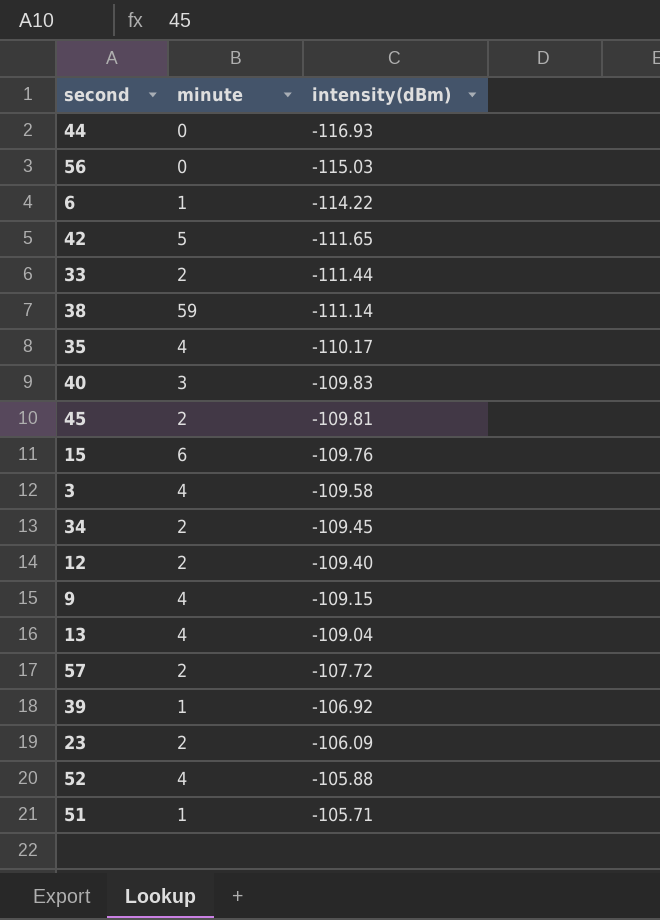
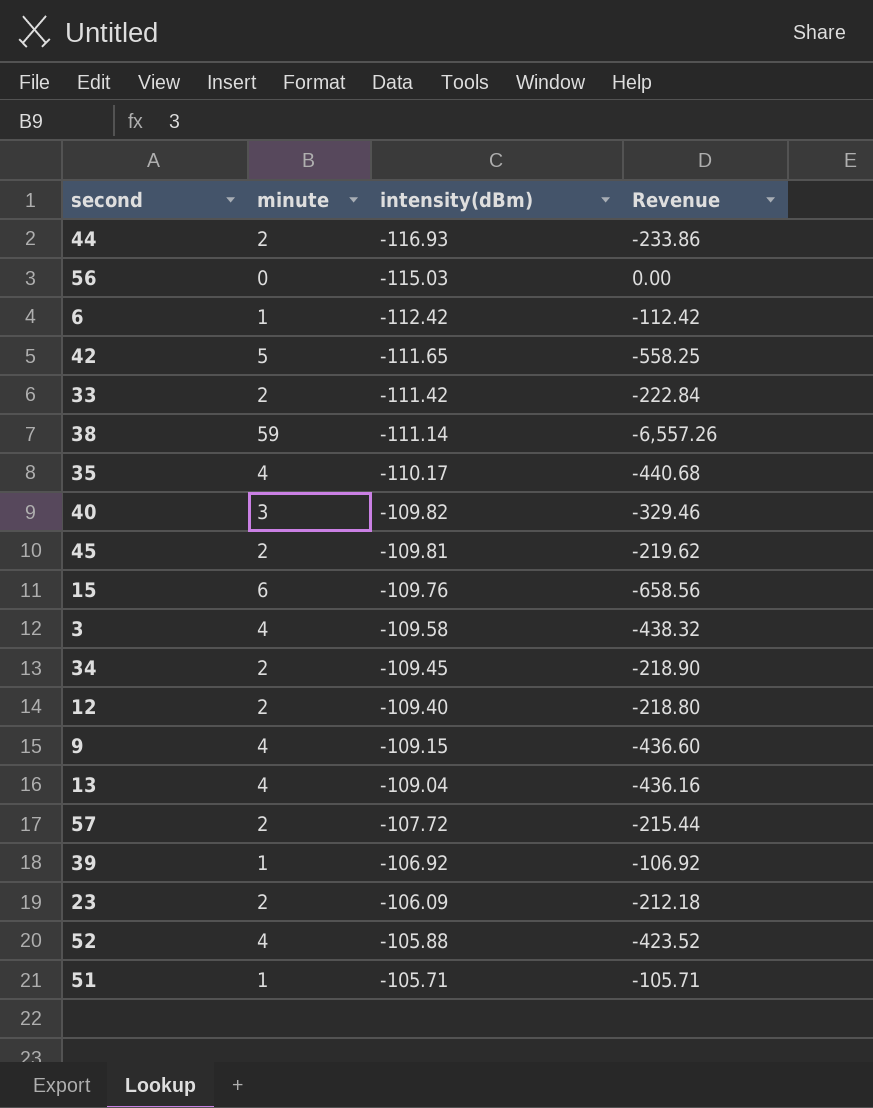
column Revenue | formula: none -> [minute] * [intensity(dBm)]
44 | minute: 0 -> 2
6 | intensity(dBm): -114.22 -> -112.42
33 | intensity(dBm): -111.44 -> -111.42
40 | intensity(dBm): -109.83 -> -109.82

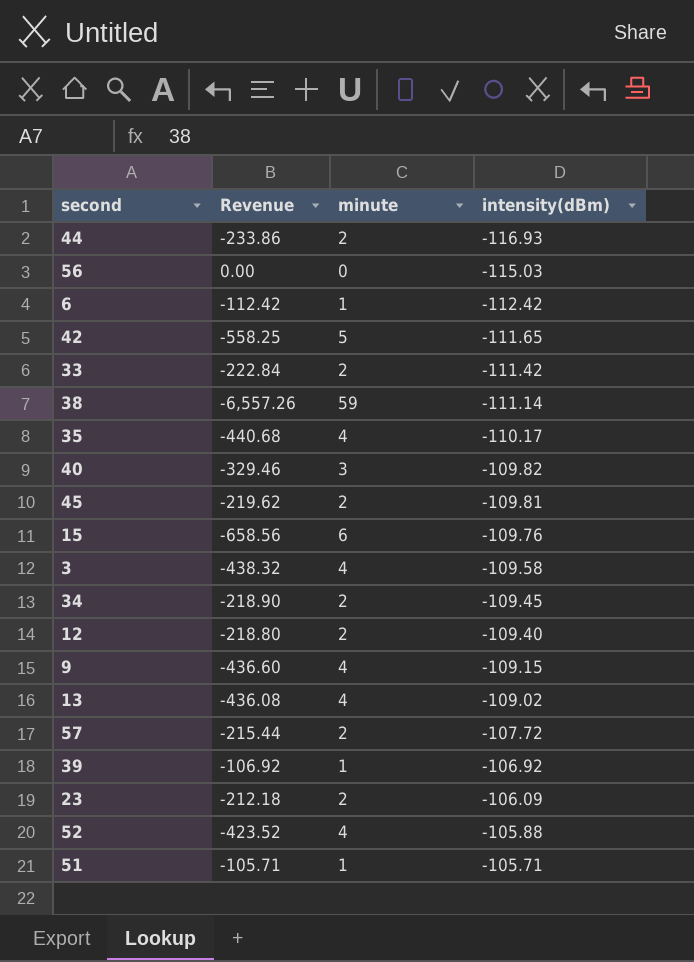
column Revenue | position: 4 -> 2
13 | Revenue: -436.16 -> -436.08
13 | intensity(dBm): -109.04 -> -109.02

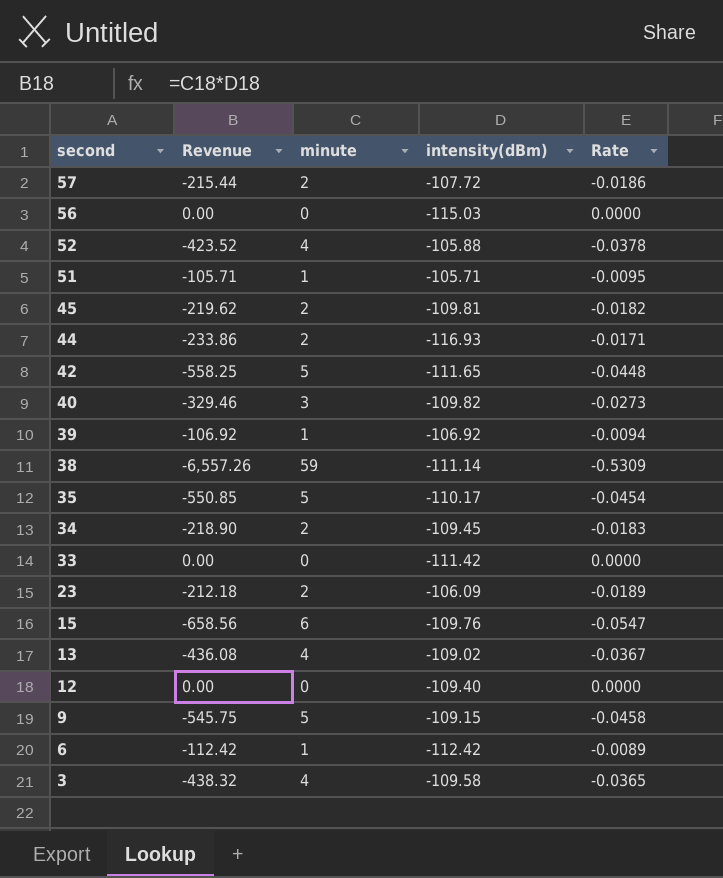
row order: intensity(dBm) ascending -> second descending
column Rate | formula: none -> [minute] / [intensity(dBm)]
35 | Revenue: -440.68 -> -550.85
35 | minute: 4 -> 5
33 | Revenue: -222.84 -> 0.00
33 | minute: 2 -> 0
12 | Revenue: -218.80 -> 0.00
12 | minute: 2 -> 0
9 | Revenue: -436.60 -> -545.75
9 | minute: 4 -> 5

